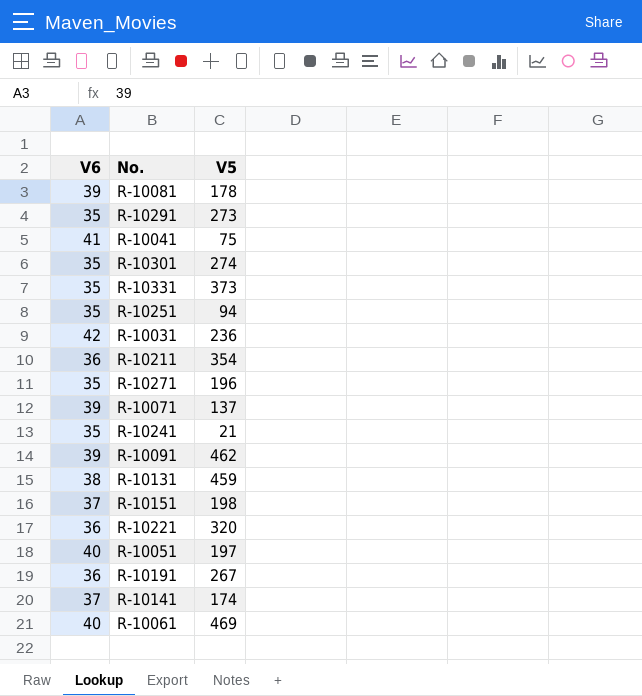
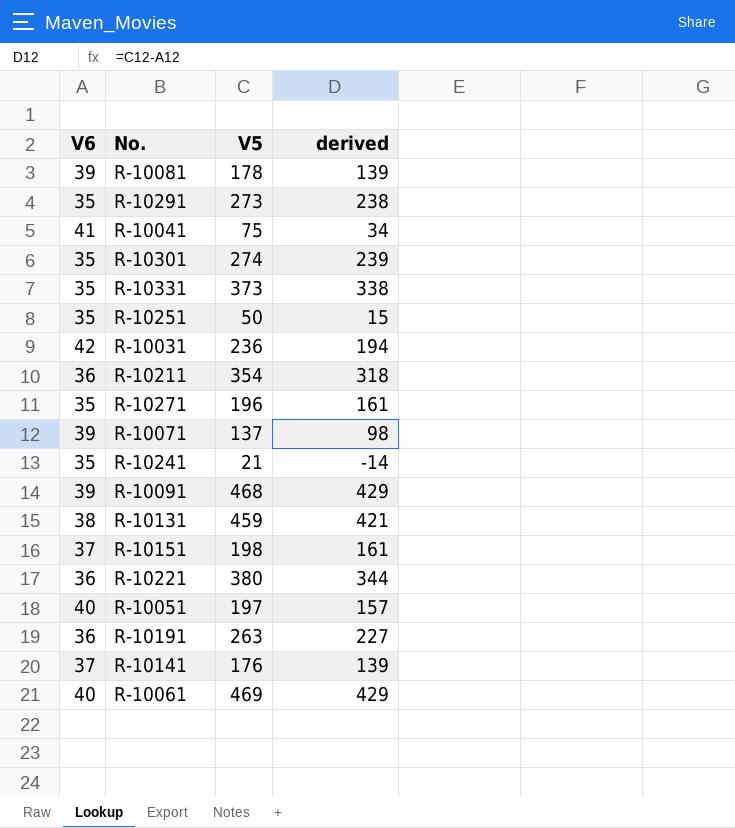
column derived | formula: none -> [V5] - [V6]
R-10251 | V5: 94 -> 50
R-10091 | V5: 462 -> 468
R-10221 | V5: 320 -> 380
R-10191 | V5: 267 -> 263
R-10141 | V5: 174 -> 176

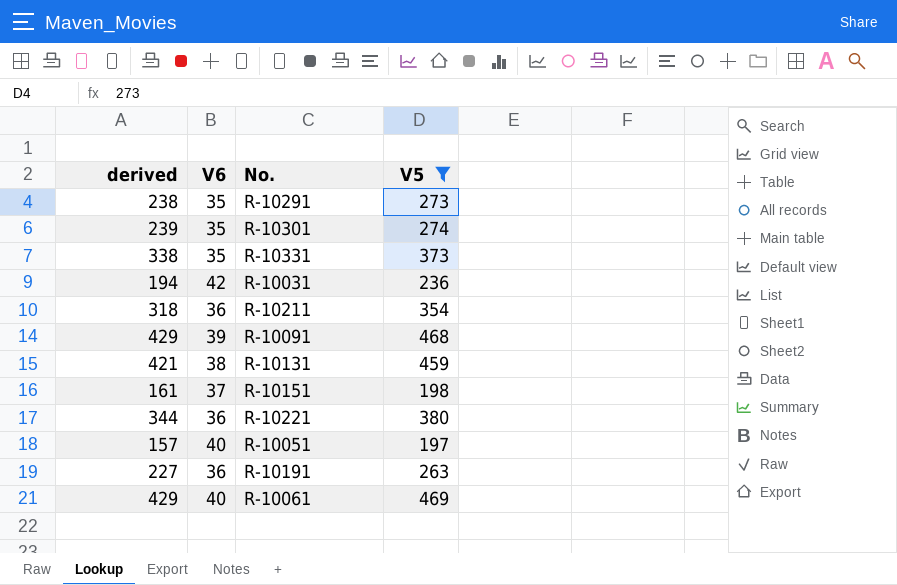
filter: none -> V5 >= 197
column derived | position: 4 -> 1

